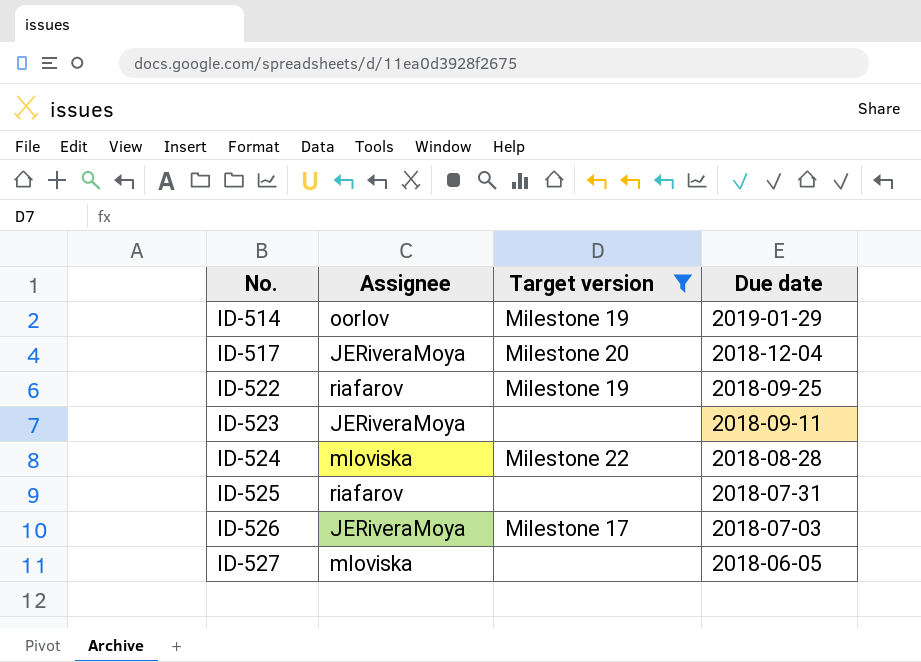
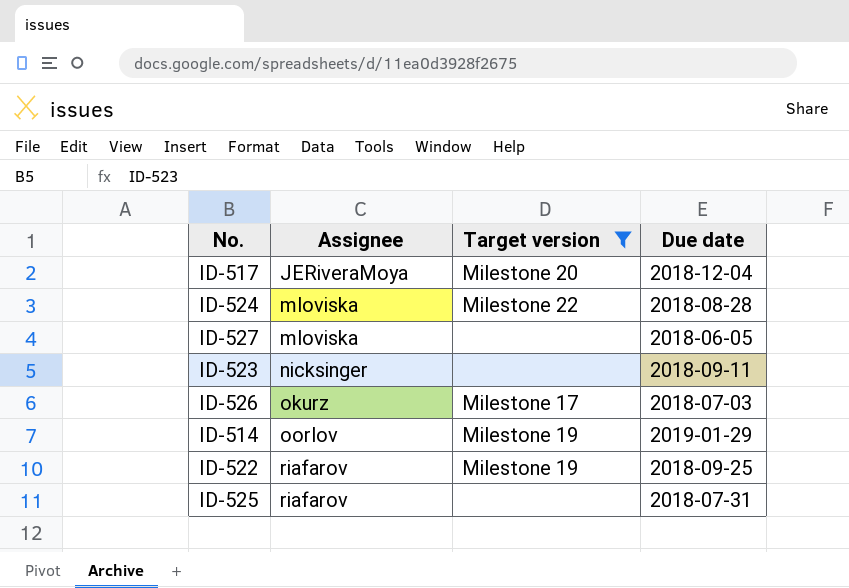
row order: No. ascending -> Assignee ascending
ID-523 | Assignee: JERiveraMoya -> nicksinger
ID-526 | Assignee: JERiveraMoya -> okurz

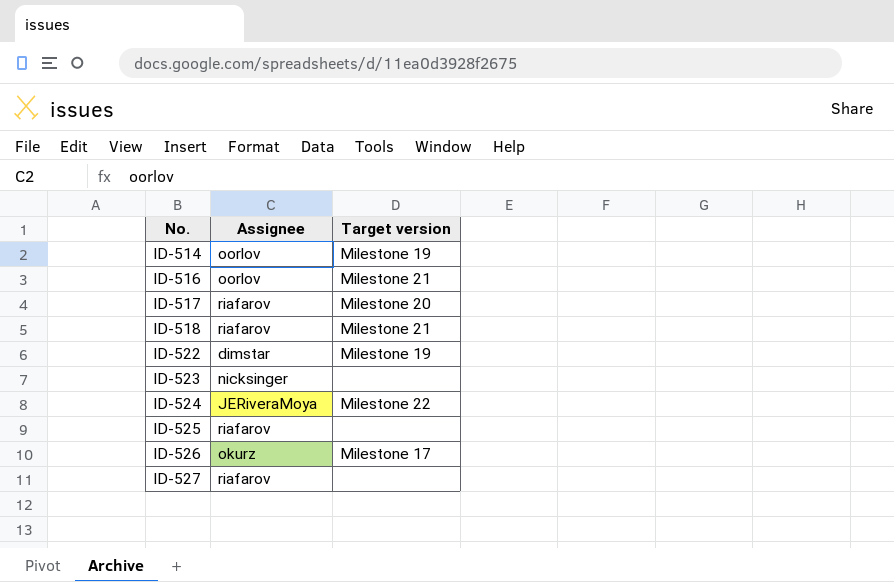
filter: Target version != Milestone 21 -> none
row order: Assignee ascending -> No. ascending
column Due date | position: 4 -> none
ID-517 | Assignee: JERiveraMoya -> riafarov
ID-522 | Assignee: riafarov -> dimstar
ID-524 | Assignee: mloviska -> JERiveraMoya
ID-527 | Assignee: mloviska -> riafarov

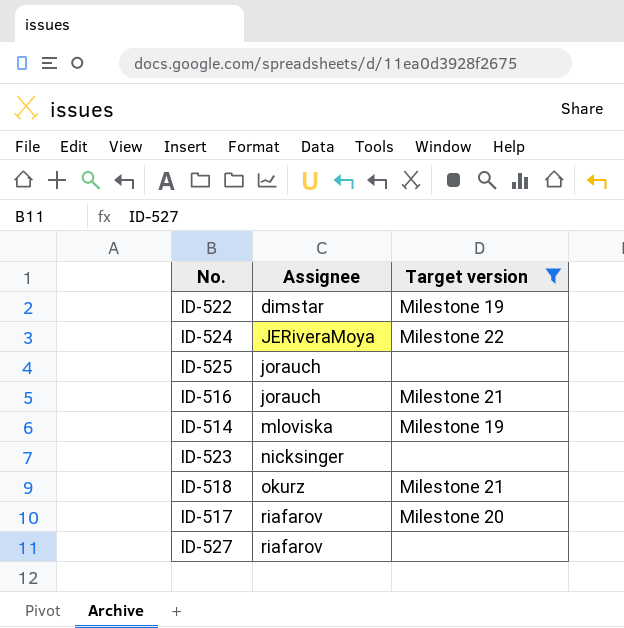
filter: none -> Target version != Milestone 17
row order: No. ascending -> Assignee ascending
ID-525 | Assignee: riafarov -> jorauch
ID-516 | Assignee: oorlov -> jorauch
ID-514 | Assignee: oorlov -> mloviska
ID-518 | Assignee: riafarov -> okurz

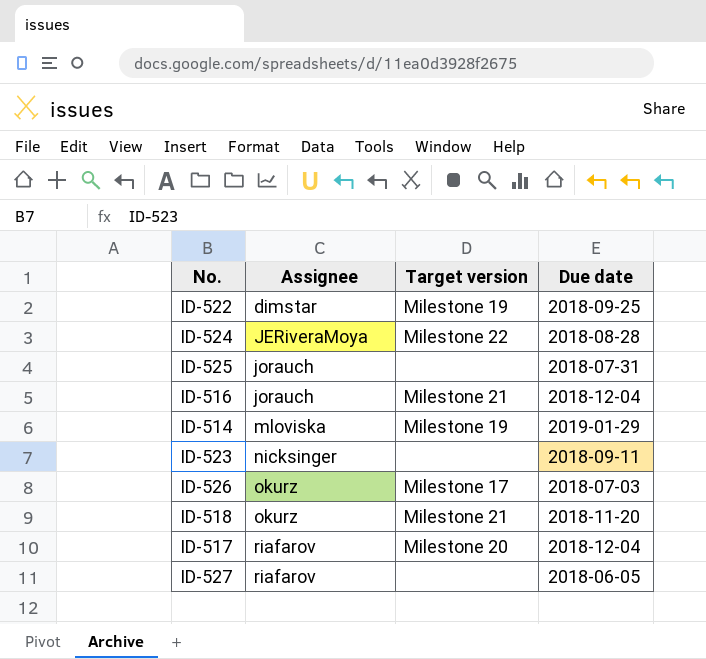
filter: Target version != Milestone 17 -> none
column Due date | position: none -> 4

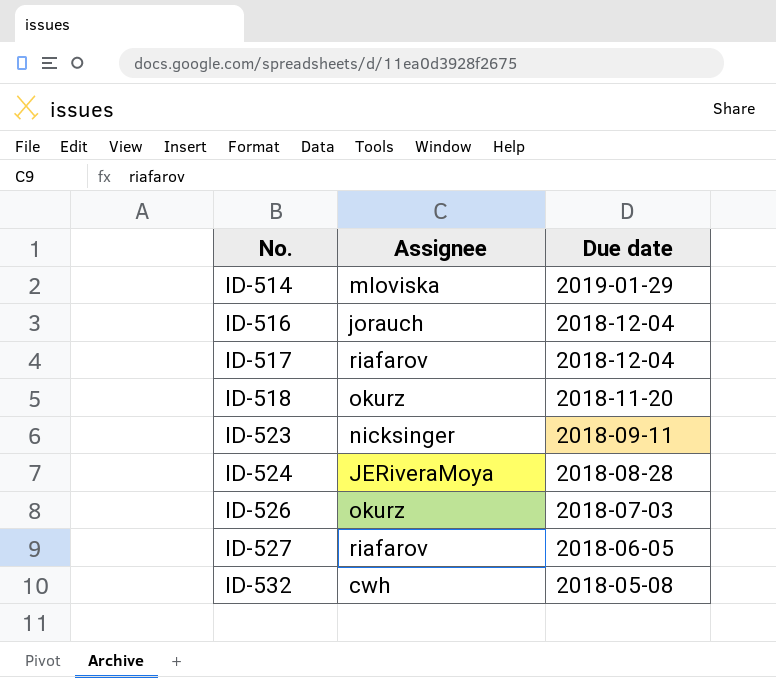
row order: Assignee ascending -> No. ascending
column Target version | position: 3 -> none
row ID-522: dimstar | Milestone 19 | 2018-09-25 -> none
row ID-525: jorauch | none | 2018-07-31 -> none
row ID-532: none -> cwh | 2018-05-08

